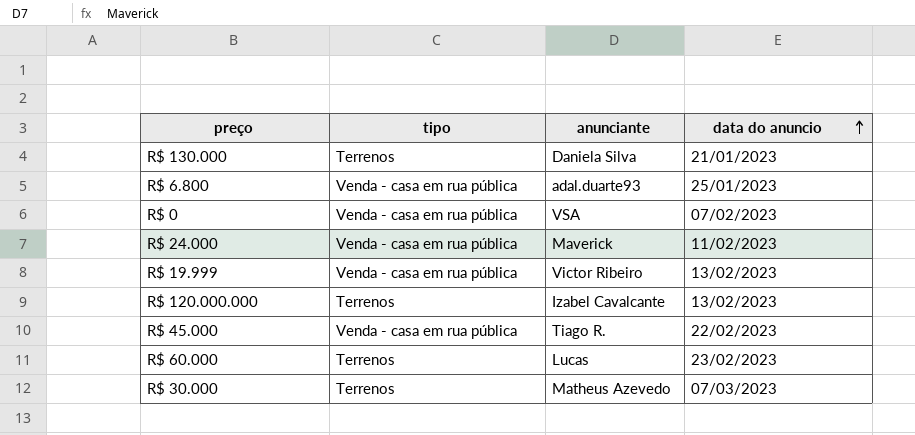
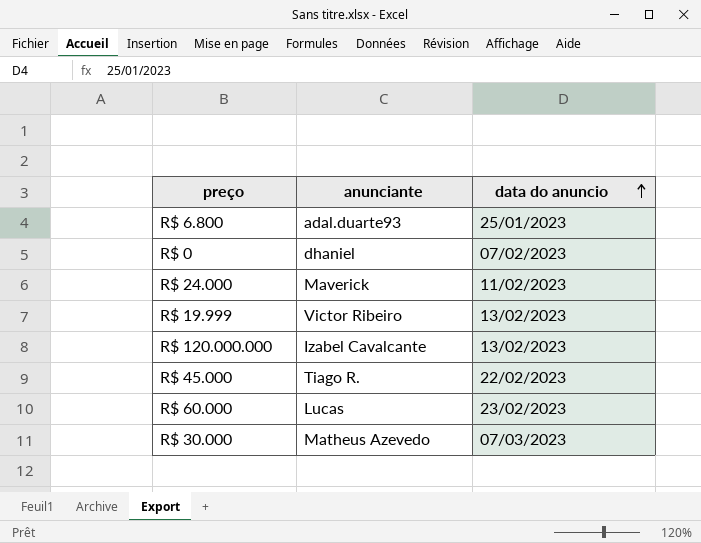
column tipo | position: 2 -> none
row R$ 130.000: Terrenos | Daniela Silva | 21/01/2023 -> none
R$ 0 | anunciante: VSA -> dhaniel

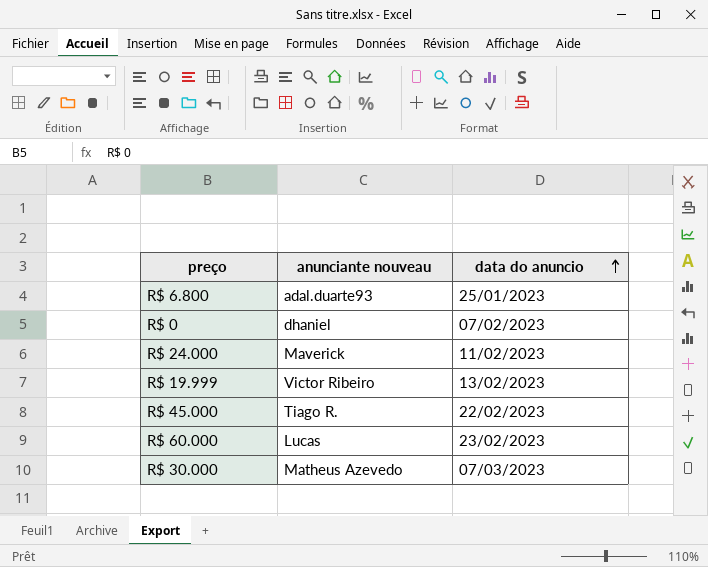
column name: anunciante -> anunciante nouveau
row R$ 120.000.000: Izabel Cavalcante | 13/02/2023 -> none

